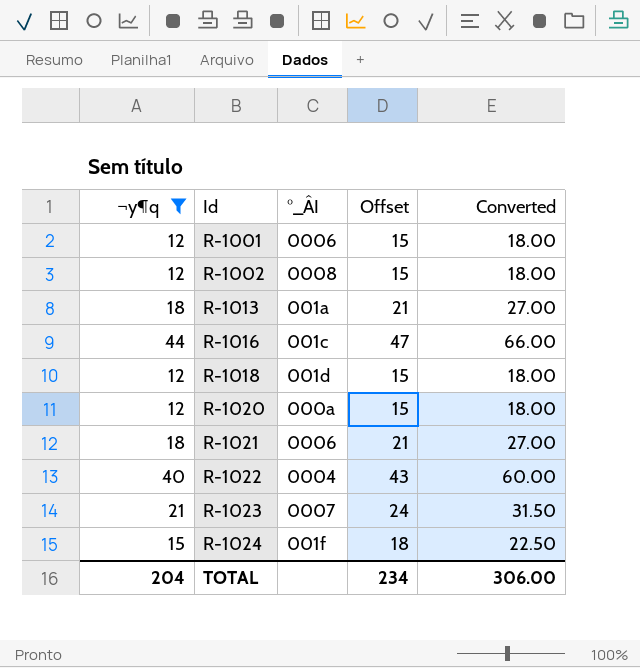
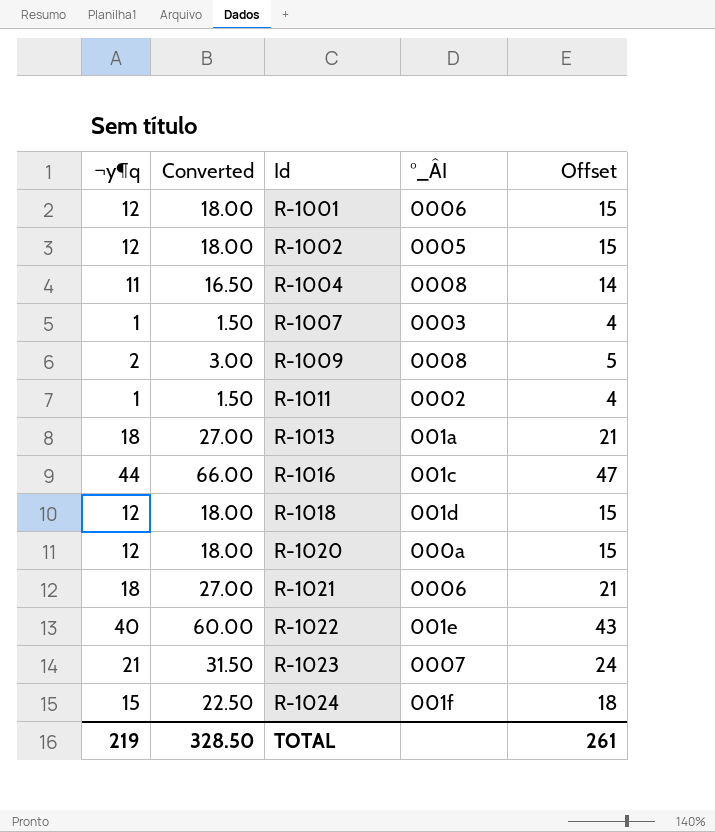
filter: ¬y¶q >= 12 -> none
column Converted | position: 5 -> 2
R-1002 | °_ÂI: 0008 -> 0005
R-1022 | °_ÂI: 0004 -> 001e
TOTAL | ¬y¶q: 204 -> 219
TOTAL | Converted: 306.00 -> 328.50
TOTAL | Offset: 234 -> 261

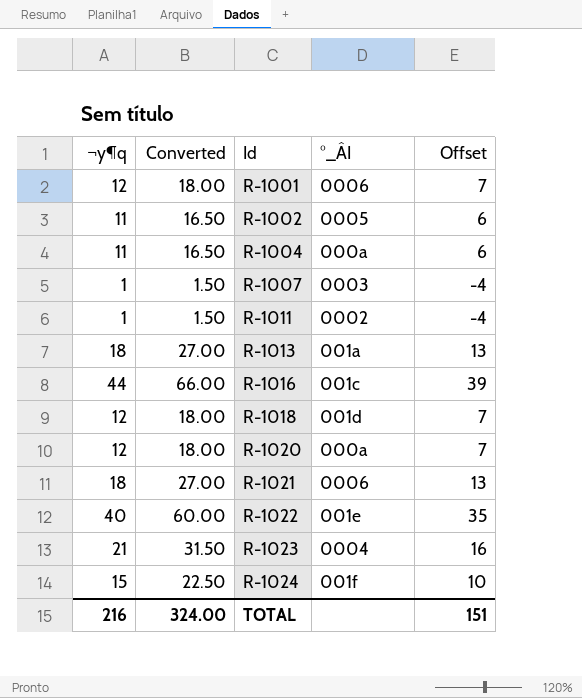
column Offset | formula: [¬y¶q] + 3 -> [¬y¶q] - 5
row R-1009: 2 | 3.00 | 0008 | 5 -> none
R-1002 | ¬y¶q: 12 -> 11
R-1002 | Converted: 18.00 -> 16.50
R-1004 | °_ÂI: 0008 -> 000a
R-1023 | °_ÂI: 0007 -> 0004
TOTAL | ¬y¶q: 219 -> 216
TOTAL | Converted: 328.50 -> 324.00
TOTAL | Offset: 261 -> 151

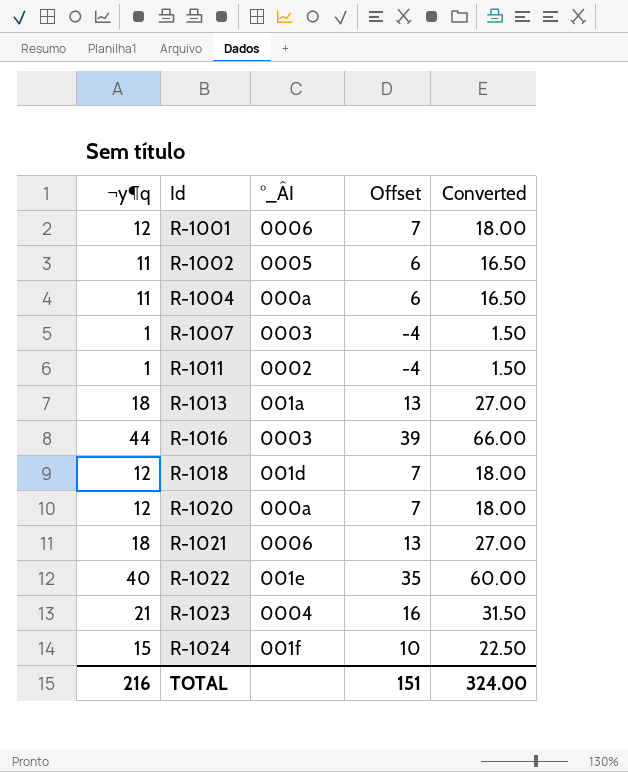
column Converted | position: 2 -> 5
R-1016 | °_ÂI: 001c -> 0003

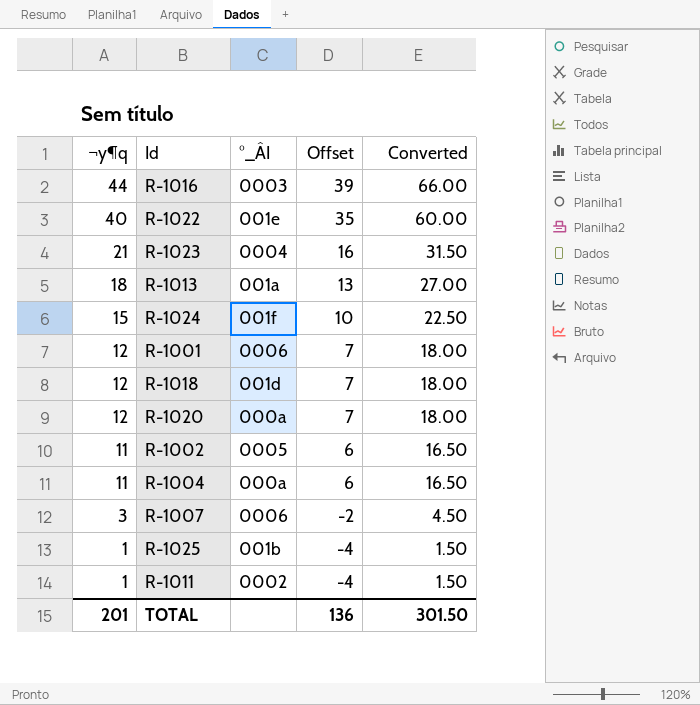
row order: Id ascending -> ¬y¶q descending
row R-1021: 18 | 0006 | 13 | 27.00 -> none
R-1007 | ¬y¶q: 1 -> 3
R-1007 | °_ÂI: 0003 -> 0006
R-1007 | Offset: -4 -> -2
R-1007 | Converted: 1.50 -> 4.50
row R-1025: none -> 1 | 001b | -4 | 1.50
TOTAL | ¬y¶q: 216 -> 201
TOTAL | Offset: 151 -> 136
TOTAL | Converted: 324.00 -> 301.50

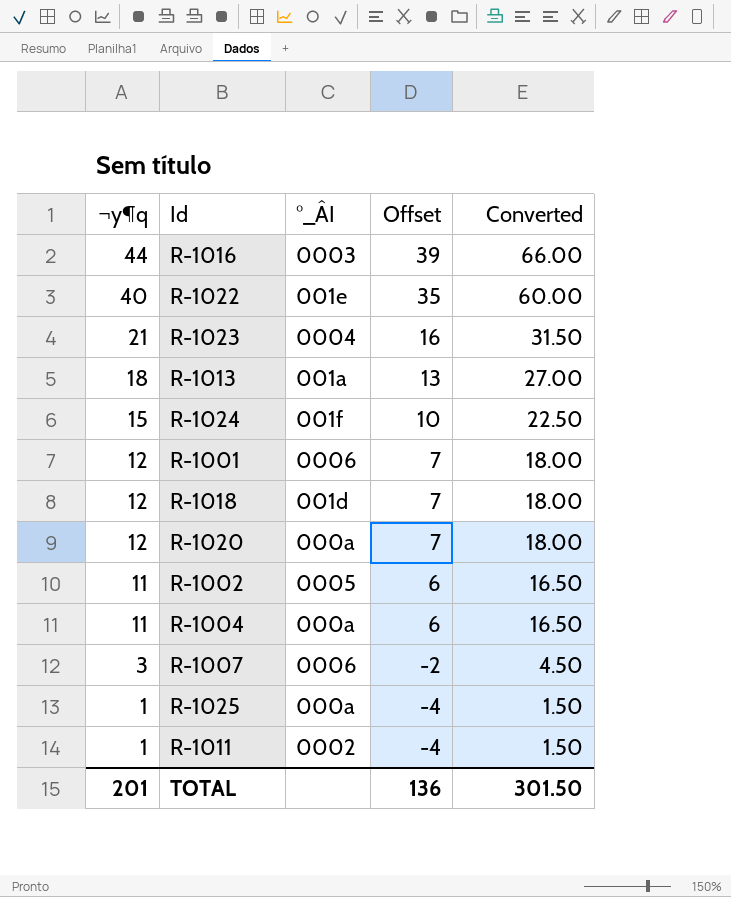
R-1025 | °_ÂI: 001b -> 000a

